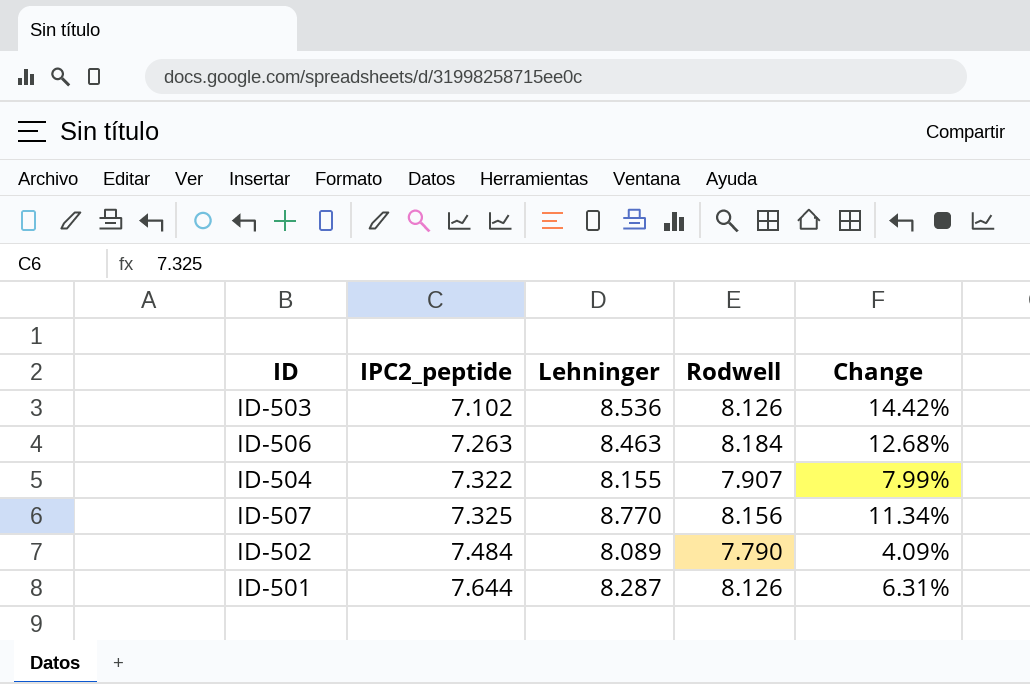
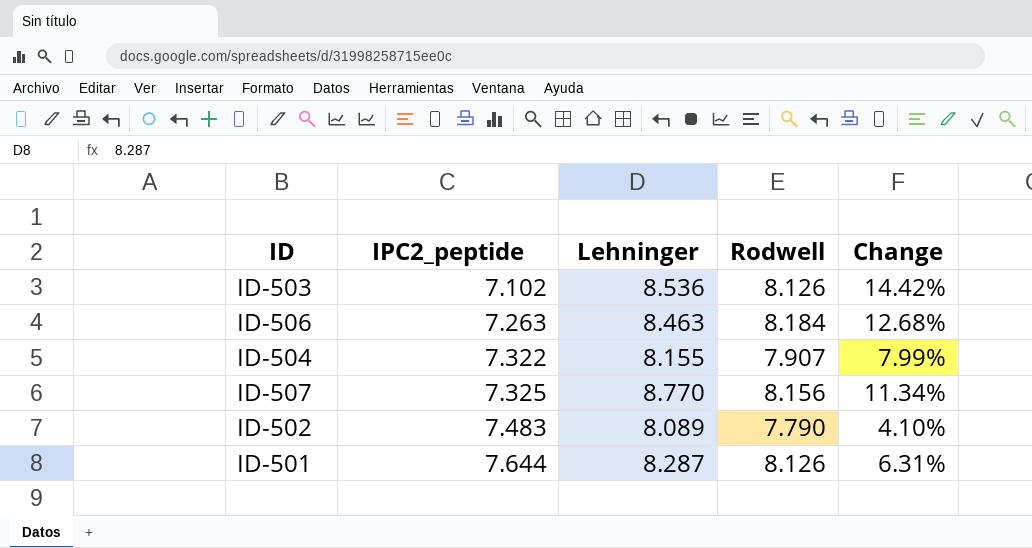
ID-502 | IPC2_peptide: 7.484 -> 7.483
ID-502 | Change: 4.09% -> 4.10%

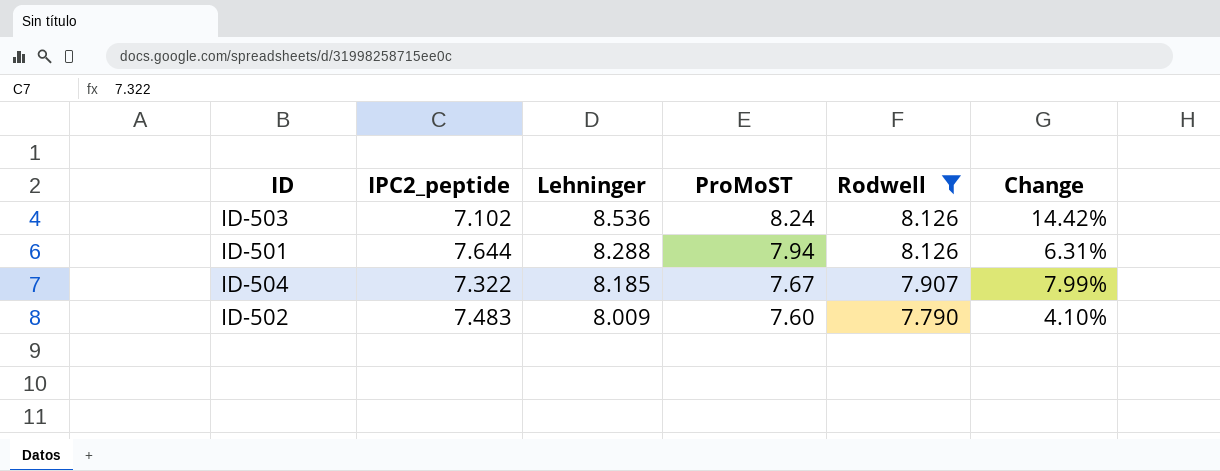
filter: none -> Rodwell <= 8.126
row order: IPC2_peptide ascending -> Lehninger descending
column ProMoST | position: none -> 4
ID-501 | Lehninger: 8.287 -> 8.288
ID-504 | Lehninger: 8.155 -> 8.185
ID-502 | Lehninger: 8.089 -> 8.009

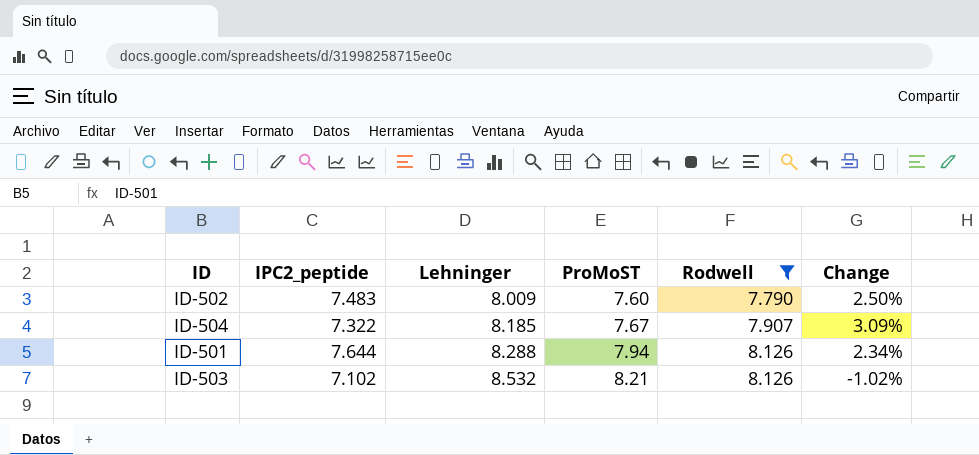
row order: Lehninger descending -> Lehninger ascending
column Change | formula: ([Rodwell] - [IPC2_peptide]) / [IPC2_peptide] -> ([Rodwell] - [ProMoST]) / [ProMoST]
ID-503 | Lehninger: 8.536 -> 8.532
ID-503 | ProMoST: 8.24 -> 8.21

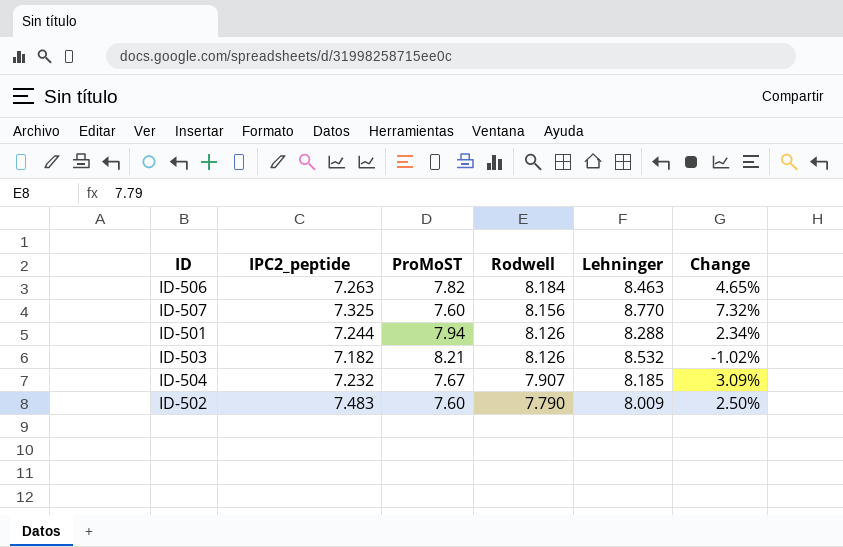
filter: Rodwell <= 8.126 -> none
row order: Lehninger ascending -> Rodwell descending
column Lehninger | position: 3 -> 5
ID-501 | IPC2_peptide: 7.644 -> 7.244
ID-503 | IPC2_peptide: 7.102 -> 7.182
ID-504 | IPC2_peptide: 7.322 -> 7.232

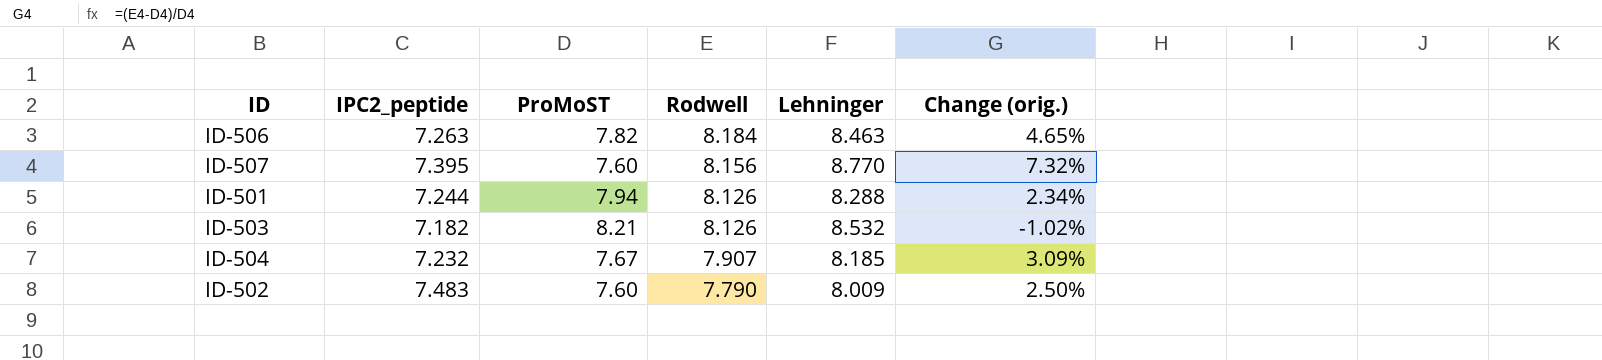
column name: Change -> Change (orig.)
ID-507 | IPC2_peptide: 7.325 -> 7.395

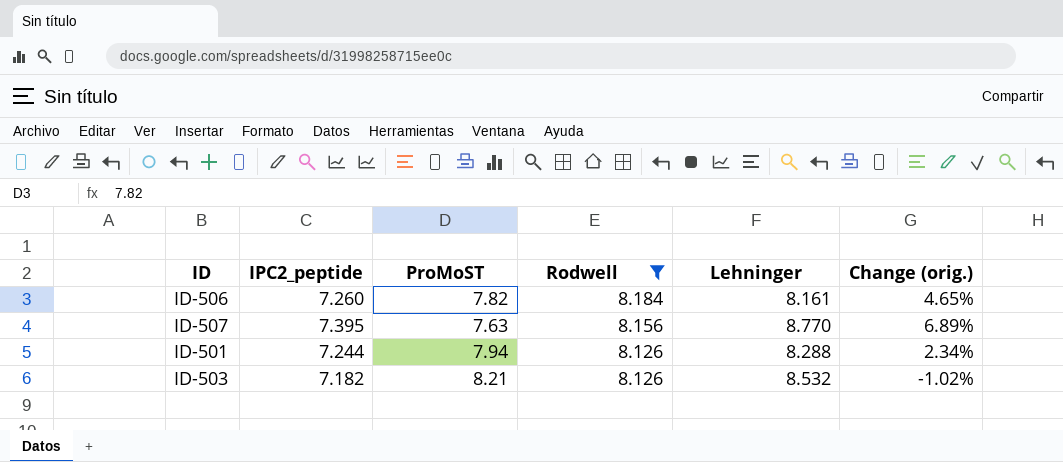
filter: none -> Rodwell >= 8.126
ID-506 | IPC2_peptide: 7.263 -> 7.260
ID-506 | Lehninger: 8.463 -> 8.161
ID-507 | ProMoST: 7.60 -> 7.63
ID-507 | Change (orig.): 7.32% -> 6.89%

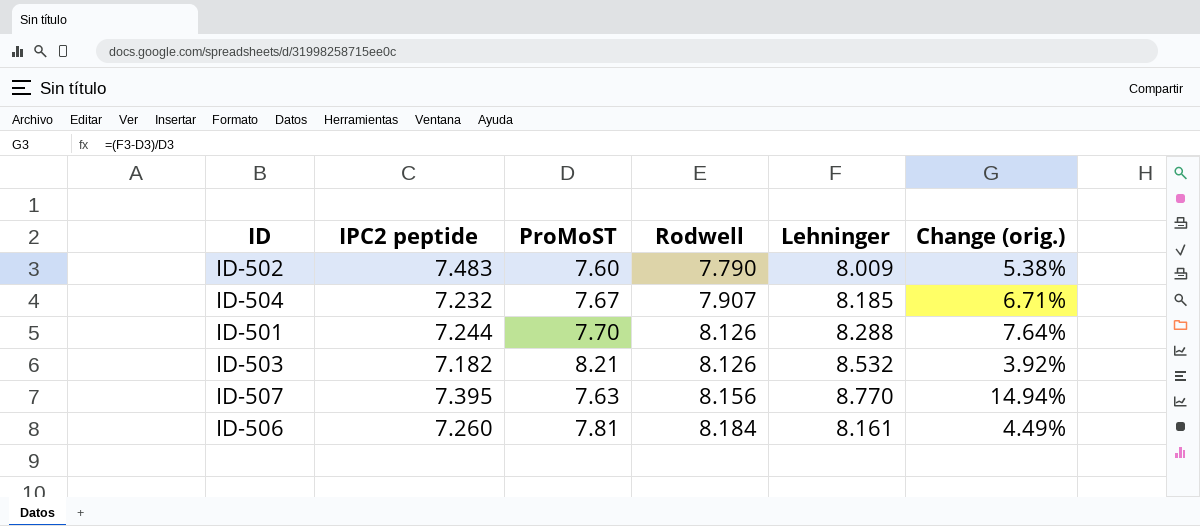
filter: Rodwell >= 8.126 -> none
row order: Rodwell descending -> Rodwell ascending
column name: IPC2_peptide -> IPC2 peptide
column Change (orig.) | formula: ([Rodwell] - [ProMoST]) / [ProMoST] -> ([Lehninger] - [ProMoST]) / [ProMoST]
ID-501 | ProMoST: 7.94 -> 7.70
ID-506 | ProMoST: 7.82 -> 7.81

